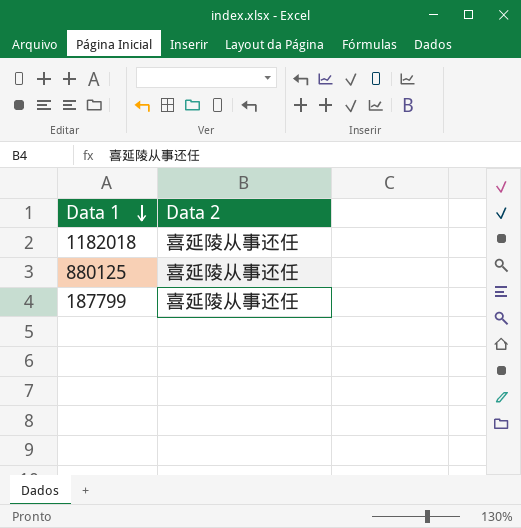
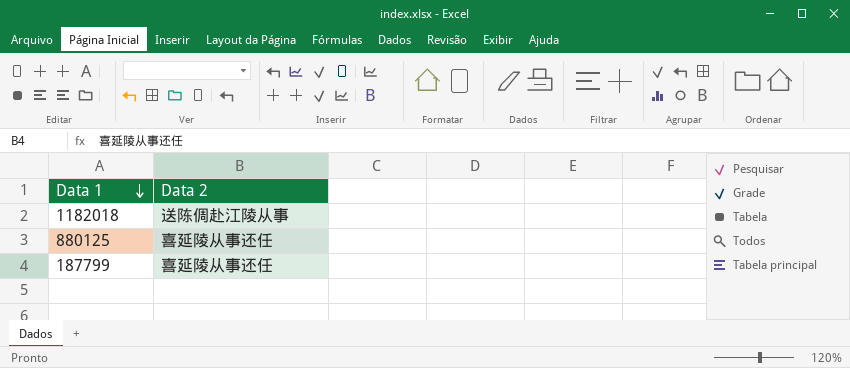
1182018 | Data 2: 喜延陵从事还任 -> 送陈倜赴江陵从事

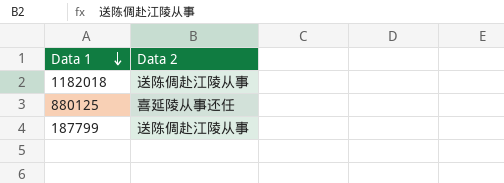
187799 | Data 2: 喜延陵从事还任 -> 送陈倜赴江陵从事

